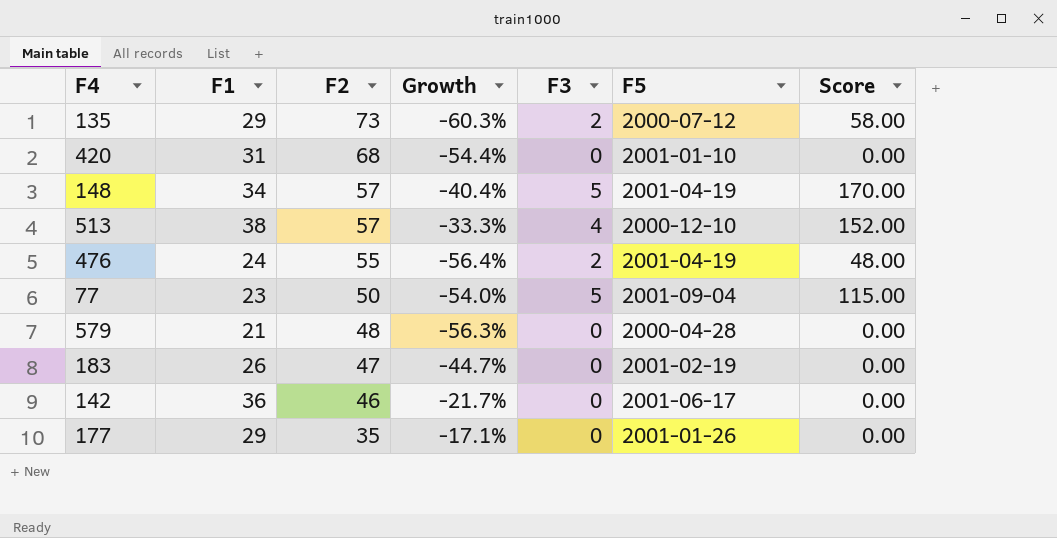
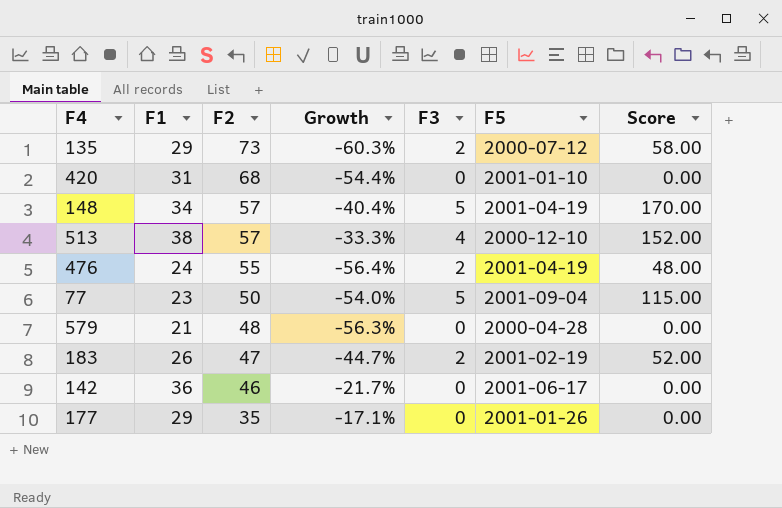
183 | F3: 0 -> 2
183 | Score: 0.00 -> 52.00

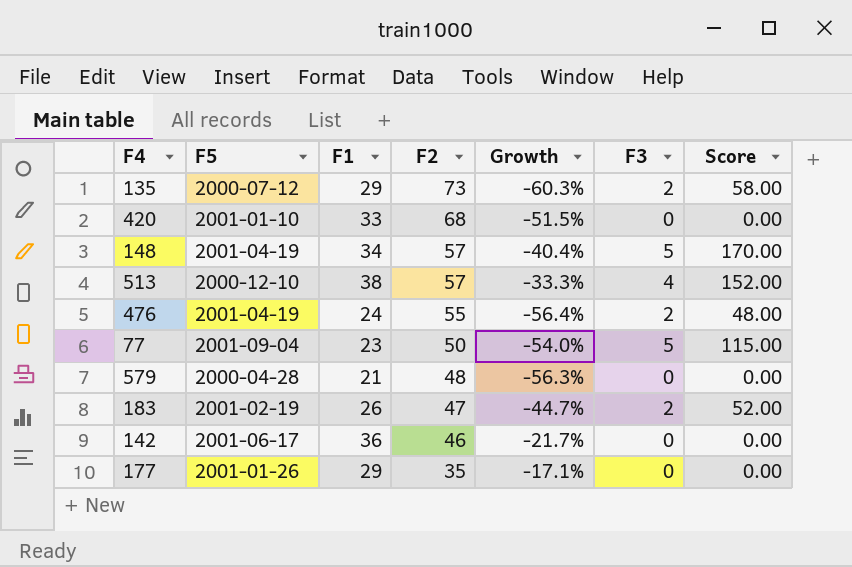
column F5 | position: 6 -> 2
420 | F1: 31 -> 33
420 | Growth: -54.4% -> -51.5%

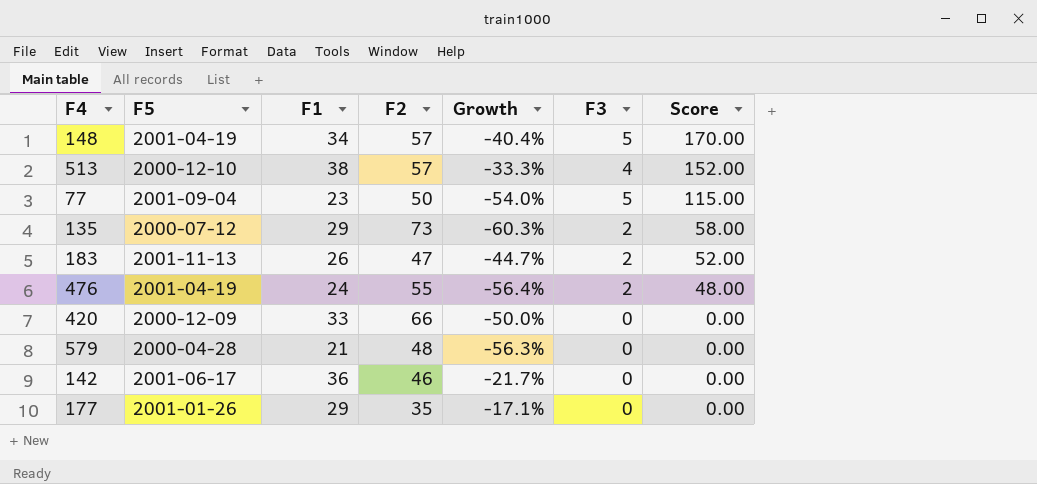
row order: F2 descending -> Score descending
183 | F5: 2001-02-19 -> 2001-11-13
420 | F5: 2001-01-10 -> 2000-12-09
420 | F2: 68 -> 66
420 | Growth: -51.5% -> -50.0%

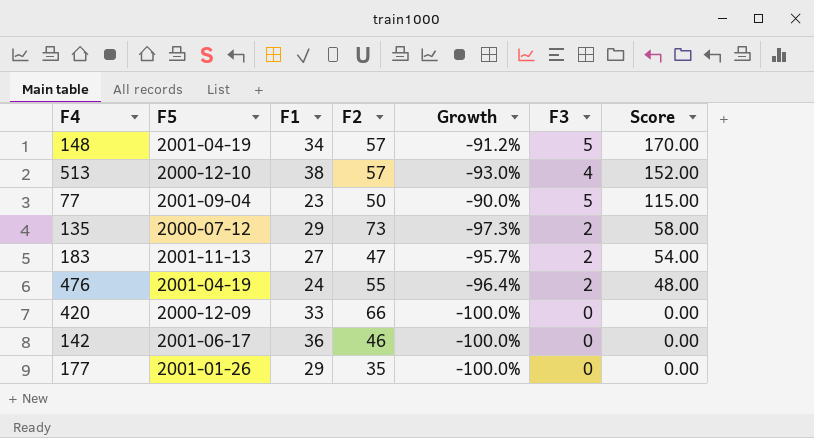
column Growth | formula: ([F1] - [F2]) / [F2] -> ([F3] - [F2]) / [F2]
row 579: 2000-04-28 | 21 | 48 | -56.3% | 0 | 0.00 -> none
183 | F1: 26 -> 27
183 | Score: 52.00 -> 54.00

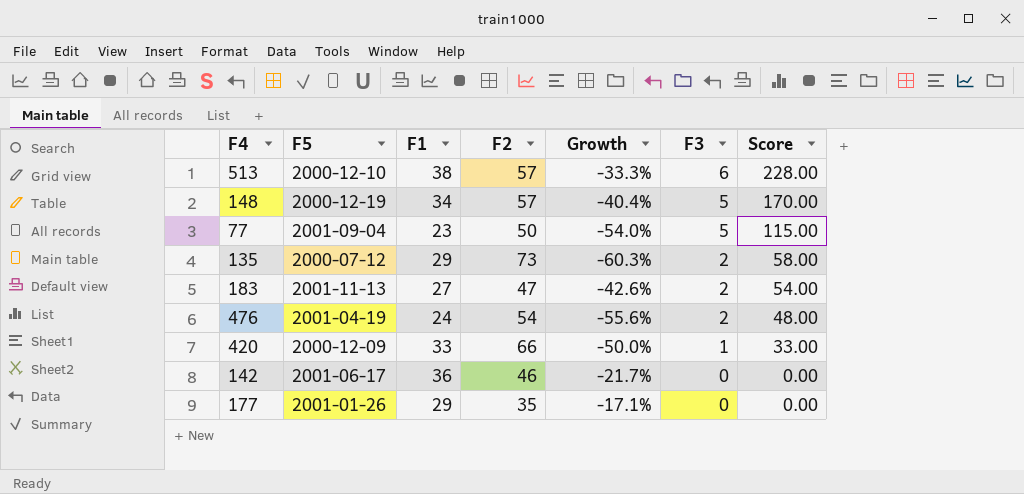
row order: Score descending -> F3 descending
column Growth | formula: ([F3] - [F2]) / [F2] -> ([F1] - [F2]) / [F2]
513 | F3: 4 -> 6
513 | Score: 152.00 -> 228.00
148 | F5: 2001-04-19 -> 2000-12-19
476 | F2: 55 -> 54
420 | F3: 0 -> 1
420 | Score: 0.00 -> 33.00

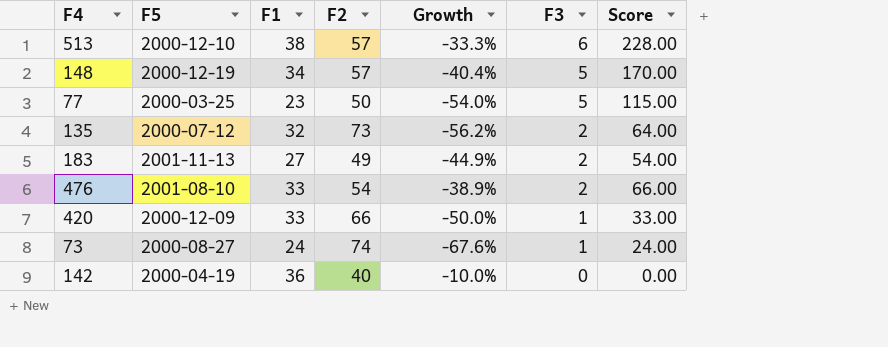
row 177: 2001-01-26 | 29 | 35 | -17.1% | 0 | 0.00 -> none
77 | F5: 2001-09-04 -> 2000-03-25
135 | F1: 29 -> 32
135 | Growth: -60.3% -> -56.2%
135 | Score: 58.00 -> 64.00
183 | F2: 47 -> 49
183 | Growth: -42.6% -> -44.9%
476 | F5: 2001-04-19 -> 2001-08-10
476 | F1: 24 -> 33
476 | Growth: -55.6% -> -38.9%
476 | Score: 48.00 -> 66.00
row 73: none -> 2000-08-27 | 24 | 74 | -67.6% | 1 | 24.00
142 | F5: 2001-06-17 -> 2000-04-19
142 | F2: 46 -> 40
142 | Growth: -21.7% -> -10.0%

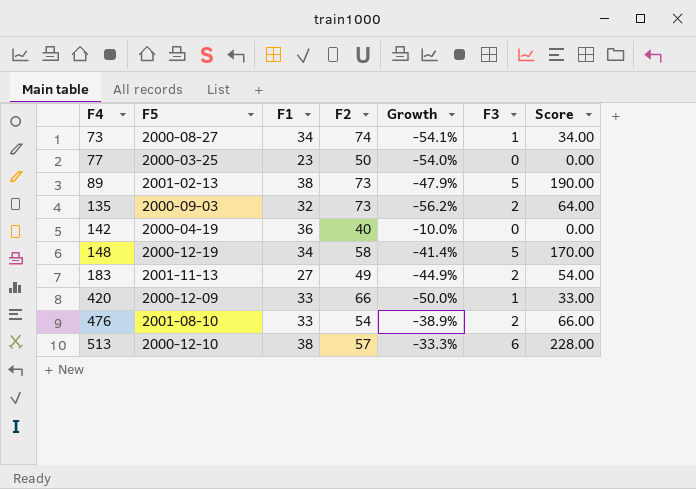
row order: F3 descending -> F4 ascending
73 | F1: 24 -> 34
73 | Growth: -67.6% -> -54.1%
73 | Score: 24.00 -> 34.00
77 | F3: 5 -> 0
77 | Score: 115.00 -> 0.00
row 89: none -> 2001-02-13 | 38 | 73 | -47.9% | 5 | 190.00
135 | F5: 2000-07-12 -> 2000-09-03
148 | F2: 57 -> 58
148 | Growth: -40.4% -> -41.4%

